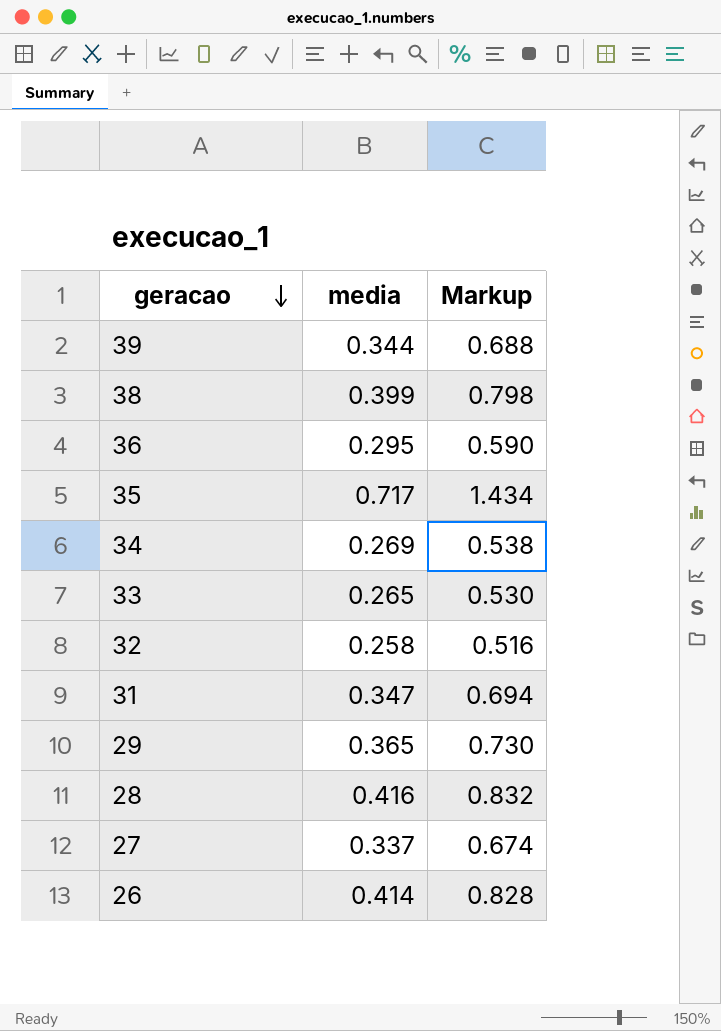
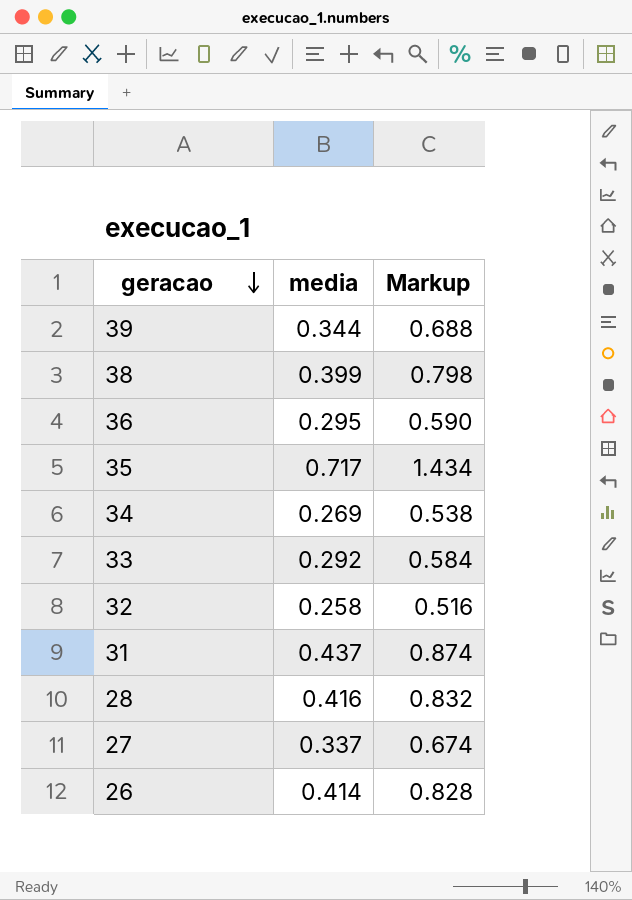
row 29: 0.365 | 0.730 -> none
33 | media: 0.265 -> 0.292
33 | Markup: 0.530 -> 0.584
31 | media: 0.347 -> 0.437
31 | Markup: 0.694 -> 0.874

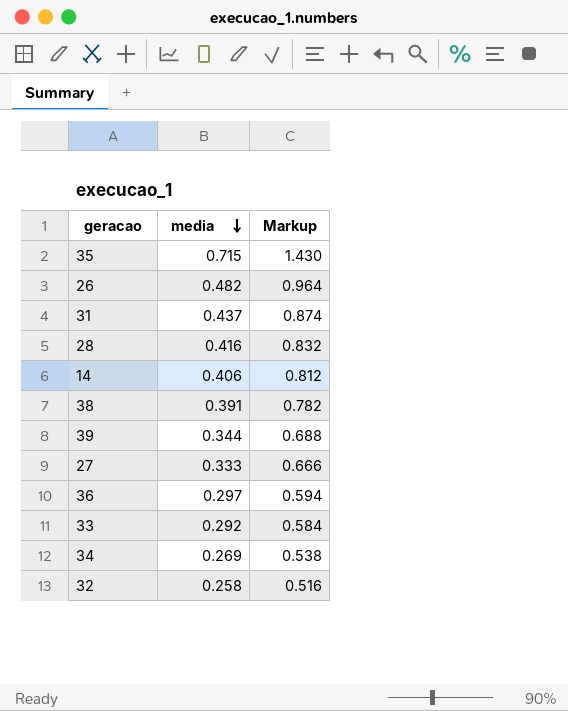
row order: geracao descending -> media descending
35 | media: 0.717 -> 0.715
35 | Markup: 1.434 -> 1.430
26 | media: 0.414 -> 0.482
26 | Markup: 0.828 -> 0.964
row 14: none -> 0.406 | 0.812
38 | media: 0.399 -> 0.391
38 | Markup: 0.798 -> 0.782
27 | media: 0.337 -> 0.333
27 | Markup: 0.674 -> 0.666
36 | media: 0.295 -> 0.297
36 | Markup: 0.590 -> 0.594

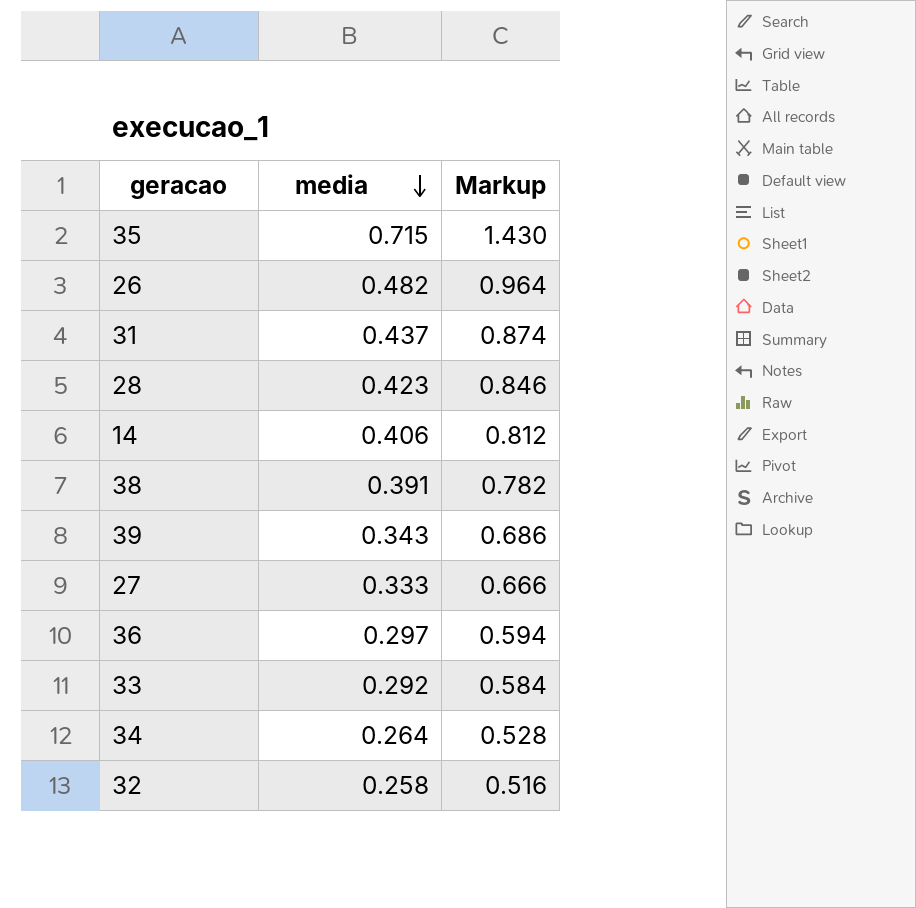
28 | media: 0.416 -> 0.423
28 | Markup: 0.832 -> 0.846
39 | media: 0.344 -> 0.343
39 | Markup: 0.688 -> 0.686
34 | media: 0.269 -> 0.264
34 | Markup: 0.538 -> 0.528

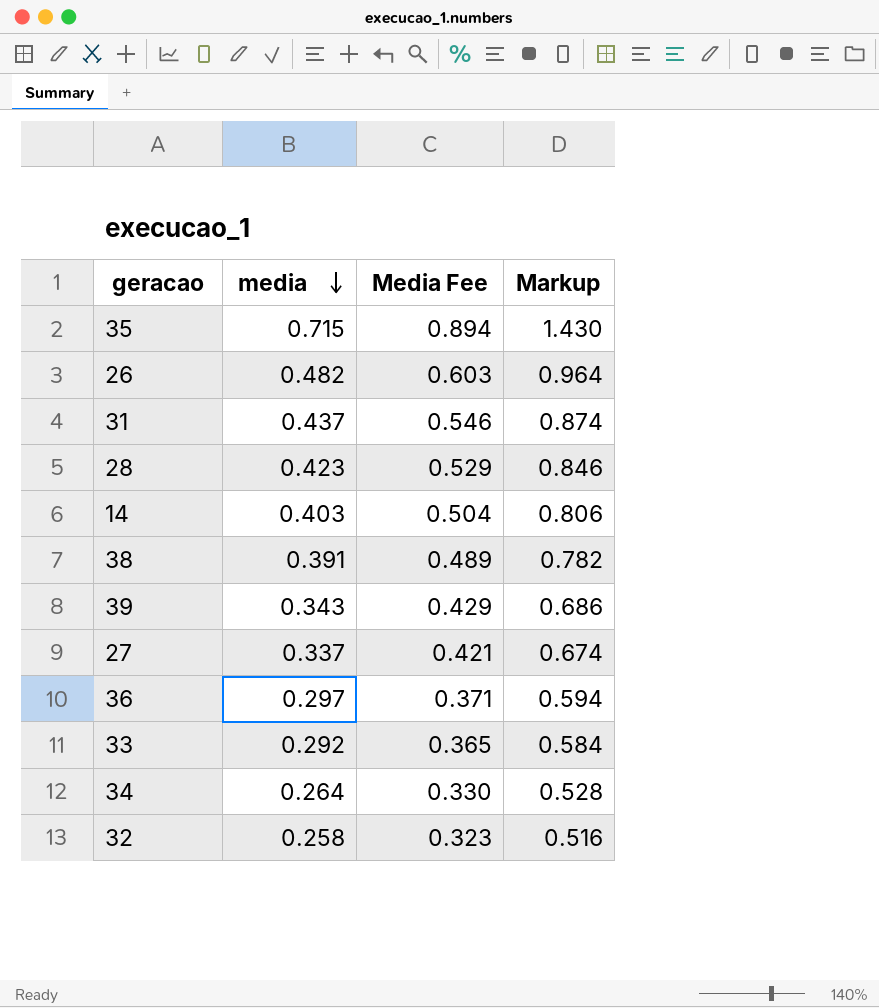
column Media Fee | formula: none -> [media] * 1.25
14 | media: 0.406 -> 0.403
14 | Markup: 0.812 -> 0.806
27 | media: 0.333 -> 0.337
27 | Markup: 0.666 -> 0.674

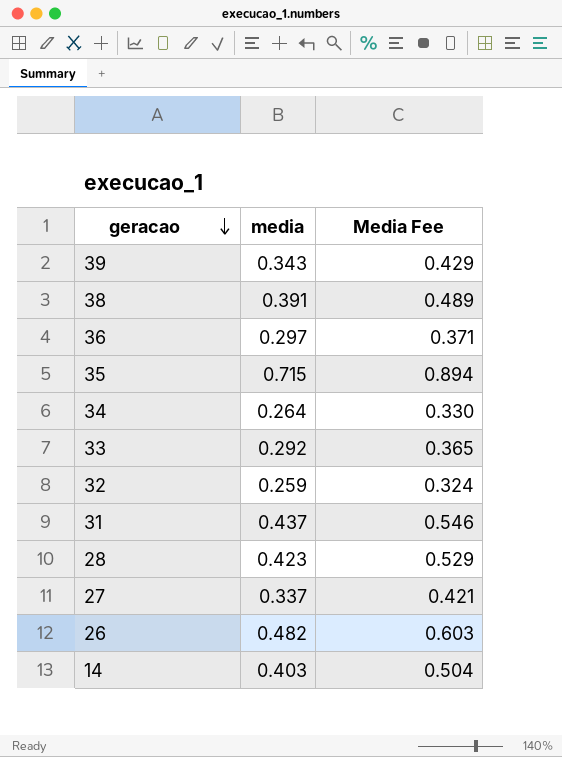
row order: media descending -> geracao descending
column Markup | formula: [media] * 2 -> none
32 | media: 0.258 -> 0.259
32 | Media Fee: 0.323 -> 0.324

